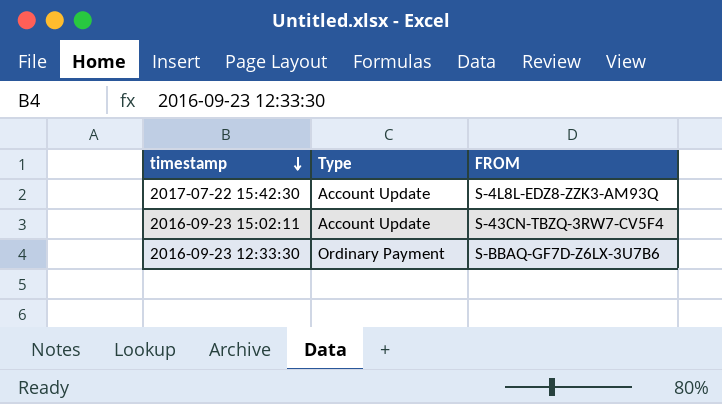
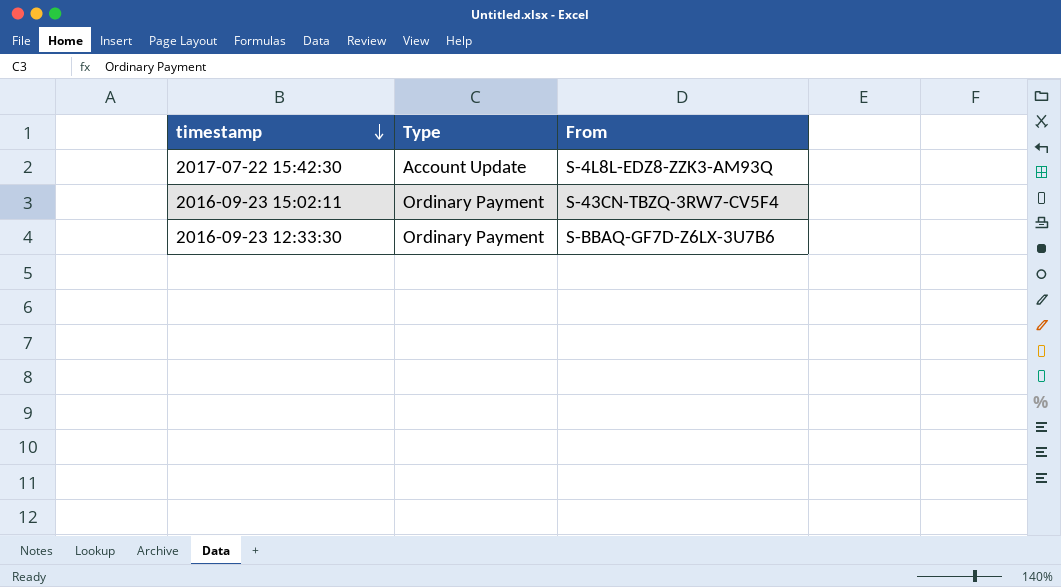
column name: FROM -> From
2016-09-23 15:02:11 | Type: Account Update -> Ordinary Payment

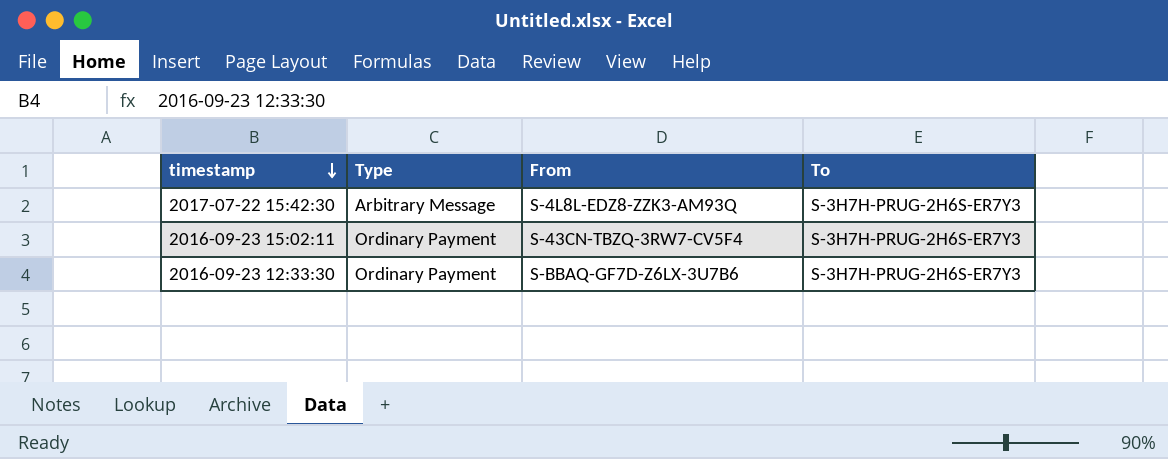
column To | position: none -> 4
2017-07-22 15:42:30 | Type: Account Update -> Arbitrary Message

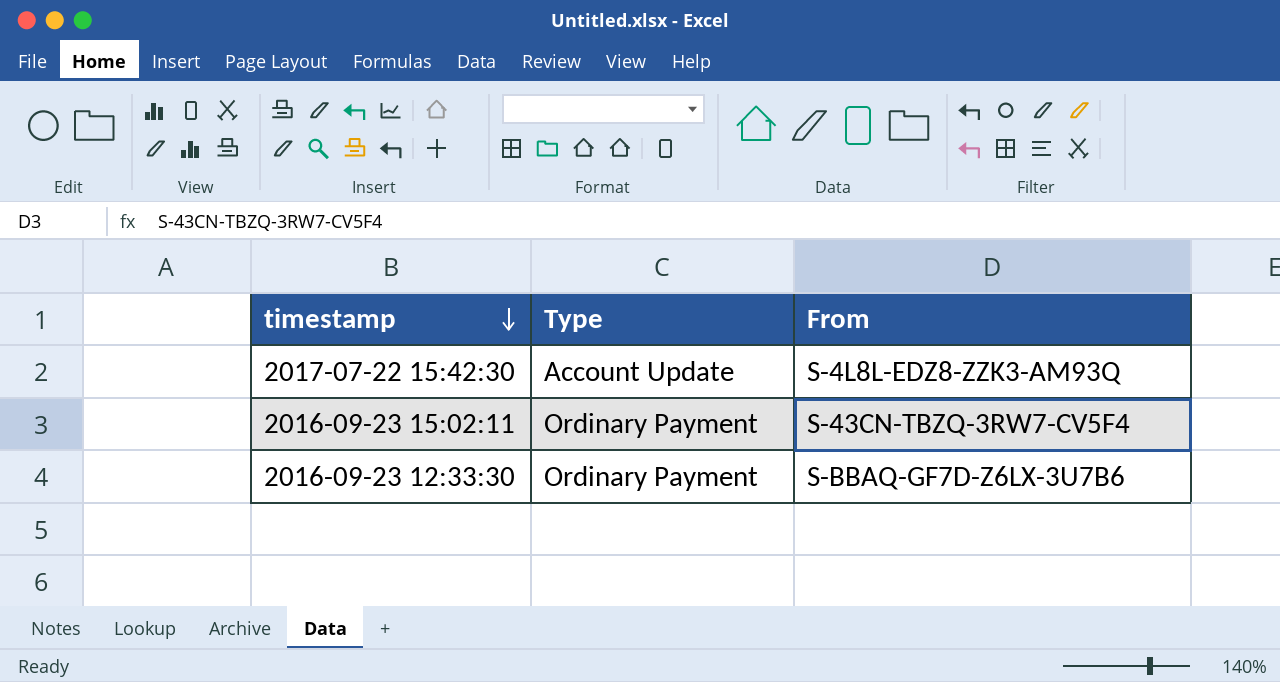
column To | position: 4 -> none
2017-07-22 15:42:30 | Type: Arbitrary Message -> Account Update

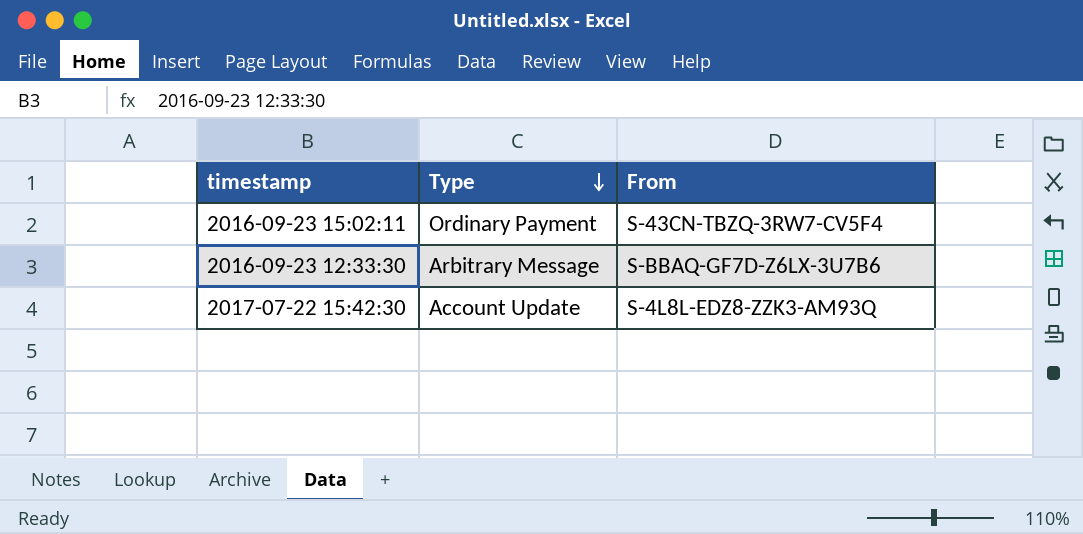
row order: timestamp descending -> Type descending
2016-09-23 12:33:30 | Type: Ordinary Payment -> Arbitrary Message

